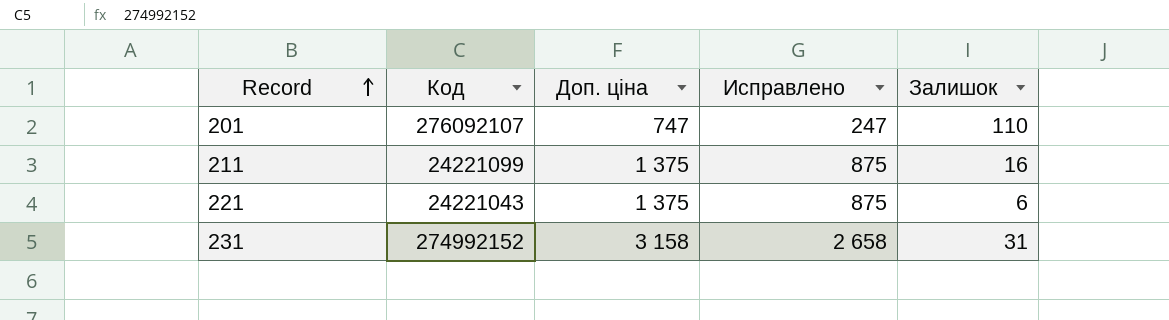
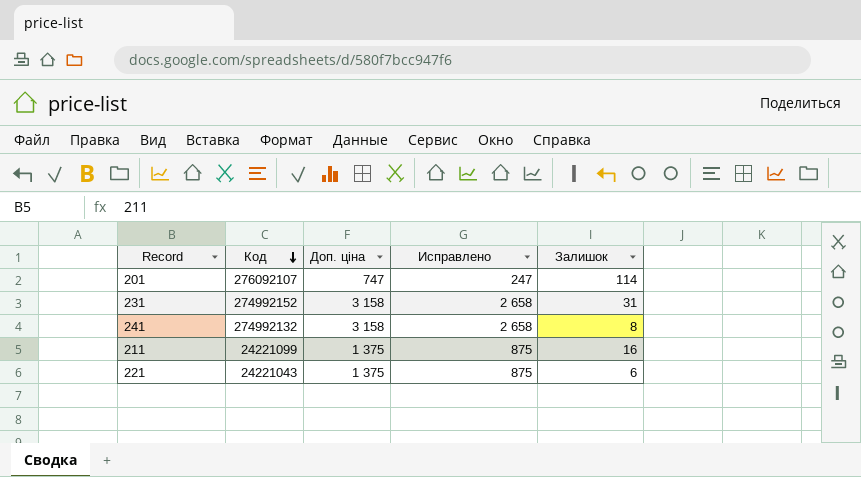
row order: Record ascending -> Код descending
201 | Залишок: 110 -> 114
row 241: none -> 274992132 | 3 158 | 2 658 | 8

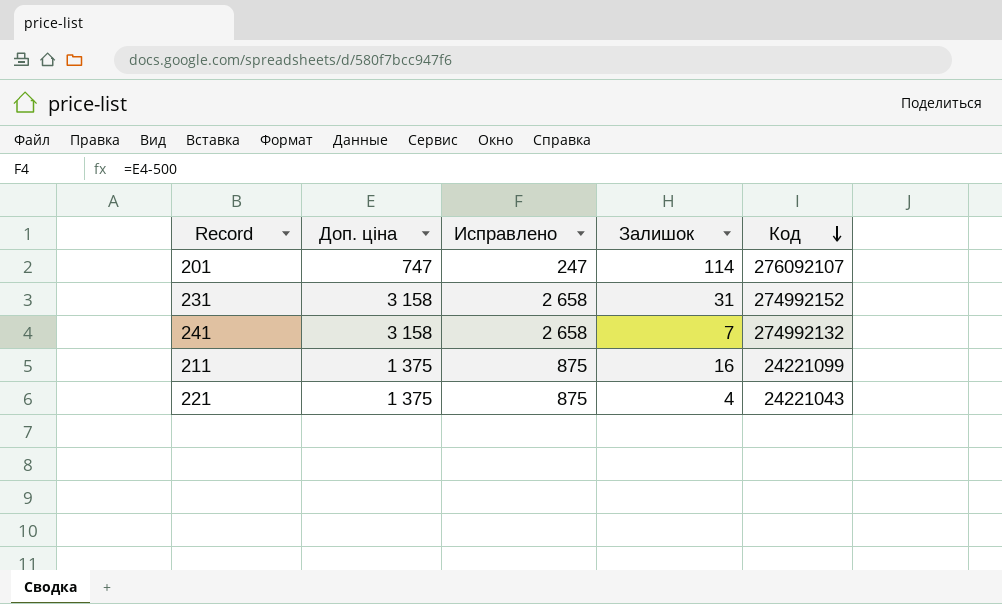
column Код | position: 2 -> 5
241 | Залишок: 8 -> 7
221 | Залишок: 6 -> 4

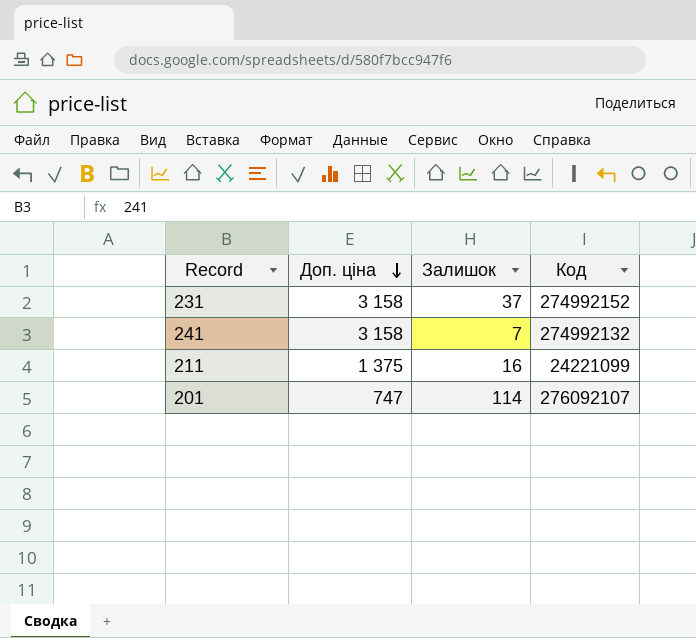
row order: Код descending -> Доп. ціна descending
column Исправлено | formula: [Доп. ціна] - 500 -> none
row 221: 1 375 | 875 | 4 | 24221043 -> none
231 | Залишок: 31 -> 37

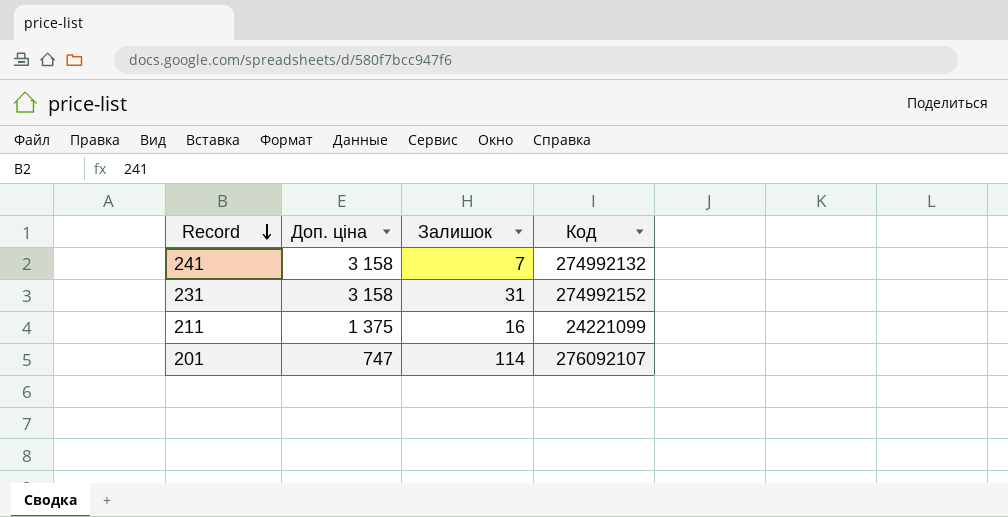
row order: Доп. ціна descending -> Record descending
231 | Залишок: 37 -> 31

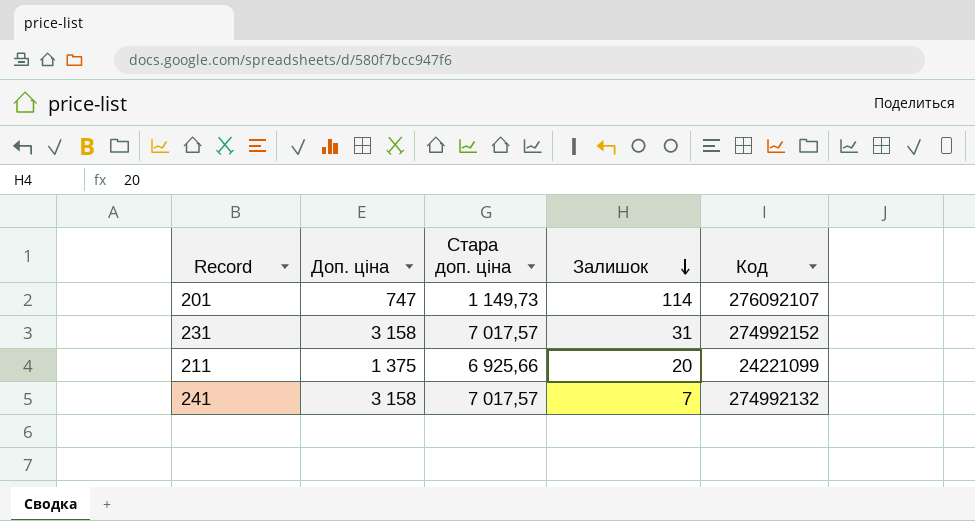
row order: Record descending -> Залишок descending
column Стара доп. ціна | position: none -> 3
211 | Залишок: 16 -> 20

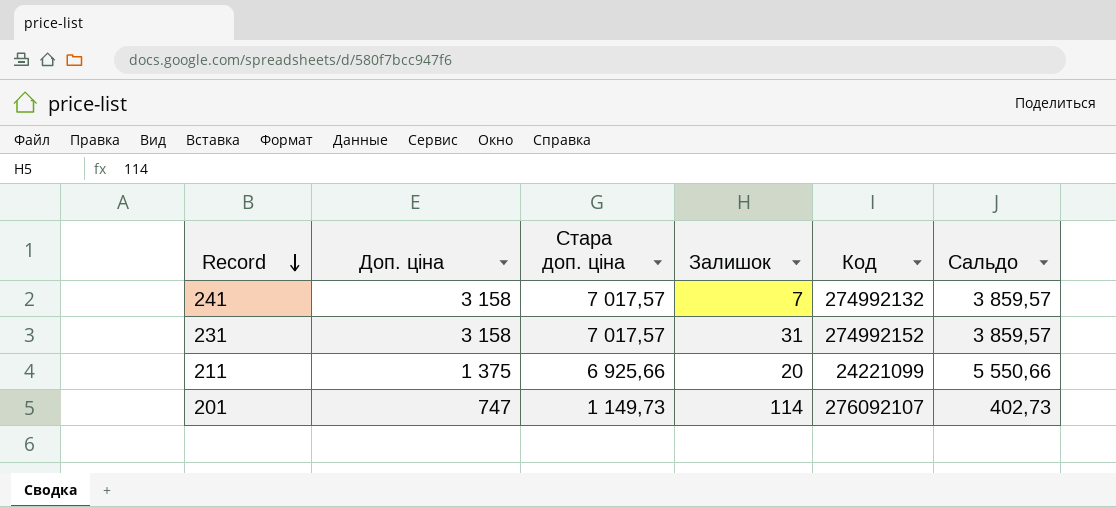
row order: Залишок descending -> Record descending
column Сальдо | formula: none -> [Стара доп. ціна] - [Доп. ціна]

